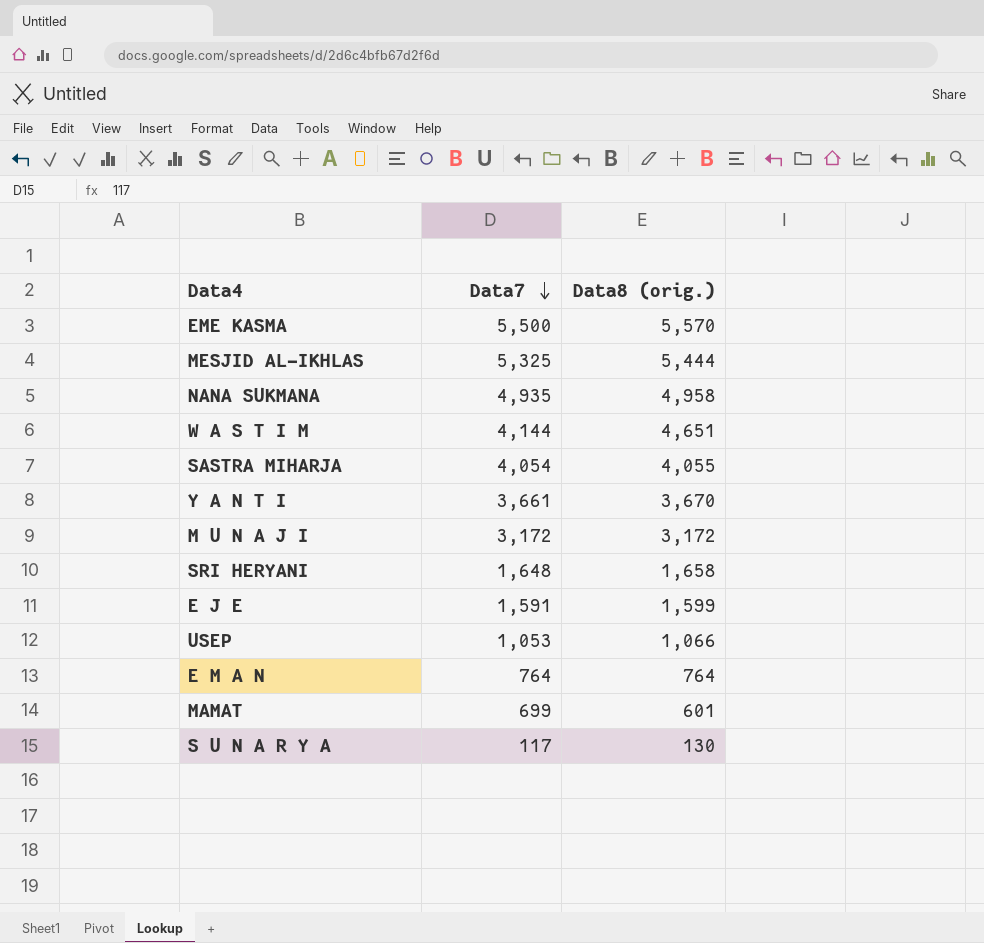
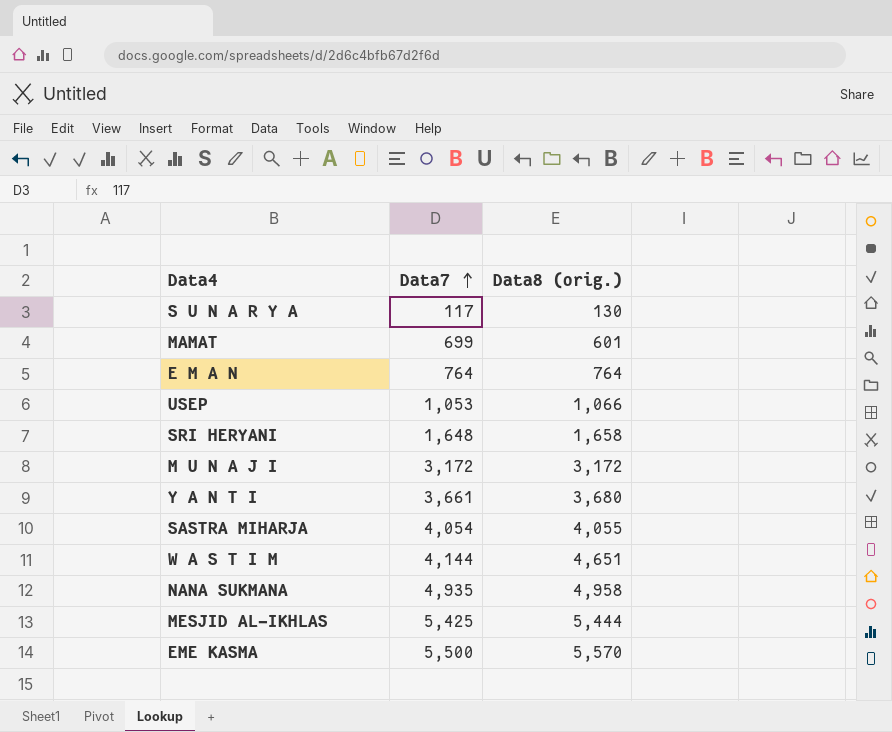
row order: Data7 descending -> Data7 ascending
row E J E: 1,591 | 1,599 -> none
Y A N T I | Data8 (orig.): 3,670 -> 3,680
MESJID AL-IKHLAS | Data7: 5,325 -> 5,425

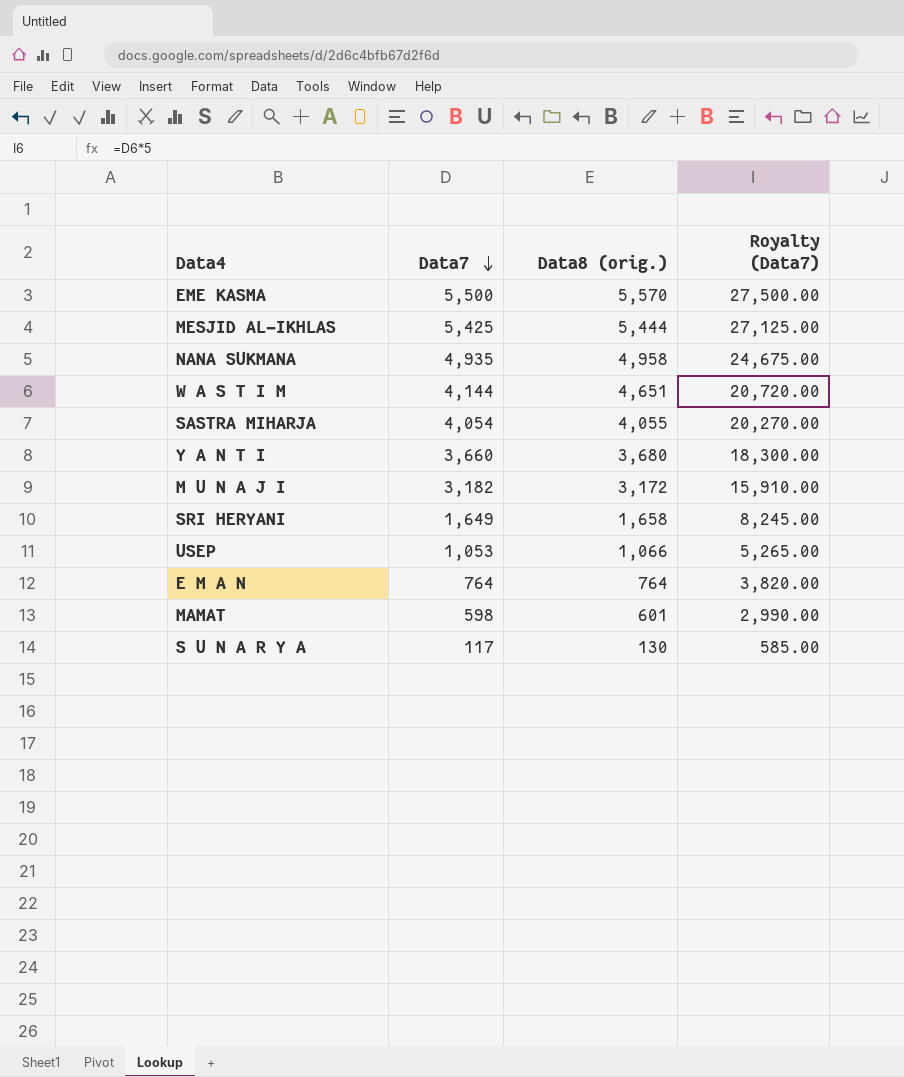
row order: Data7 ascending -> Data7 descending
column Royalty (Data7) | formula: none -> [Data7] * 5
Y A N T I | Data7: 3,661 -> 3,660
M U N A J I | Data7: 3,172 -> 3,182
SRI HERYANI | Data7: 1,648 -> 1,649
MAMAT | Data7: 699 -> 598

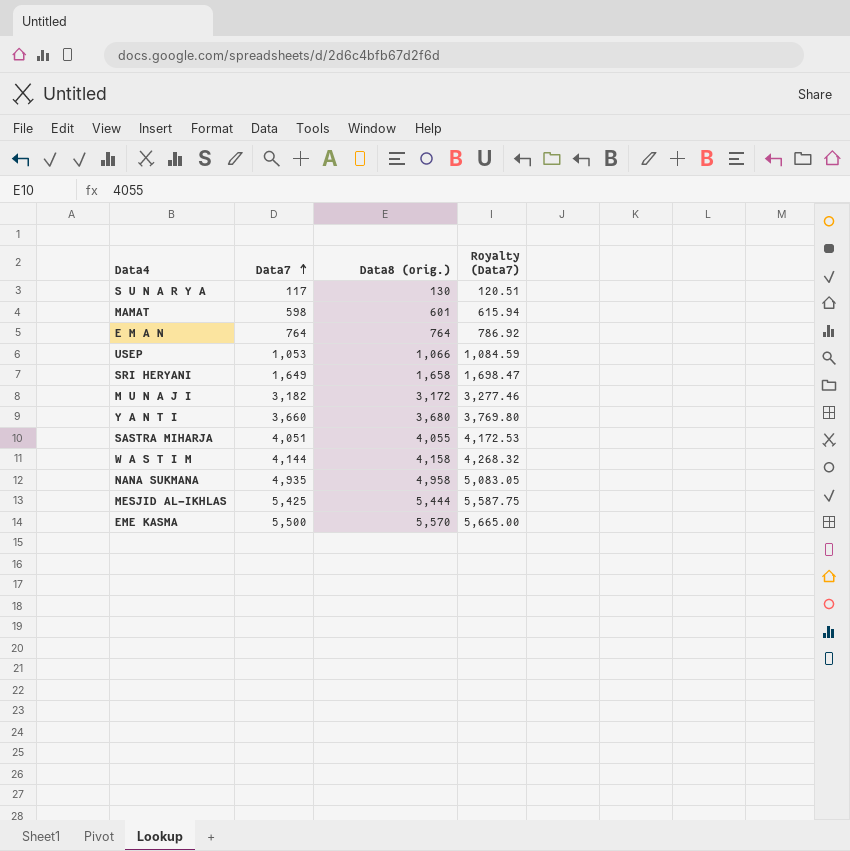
row order: Data7 descending -> Data7 ascending
column Royalty (Data7) | formula: [Data7] * 5 -> [Data7] * 1.03
SASTRA MIHARJA | Data7: 4,054 -> 4,051
W A S T I M | Data8 (orig.): 4,651 -> 4,158

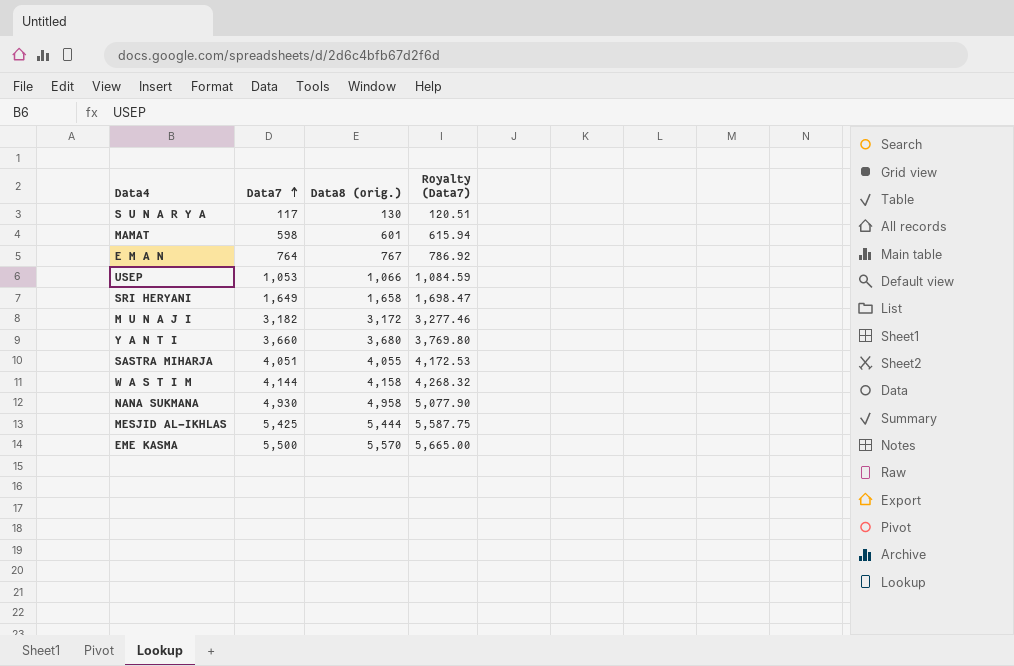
E M A N | Data8 (orig.): 764 -> 767
NANA SUKMANA | Data7: 4,935 -> 4,930
NANA SUKMANA | Royalty (Data7): 5,083.05 -> 5,077.90

